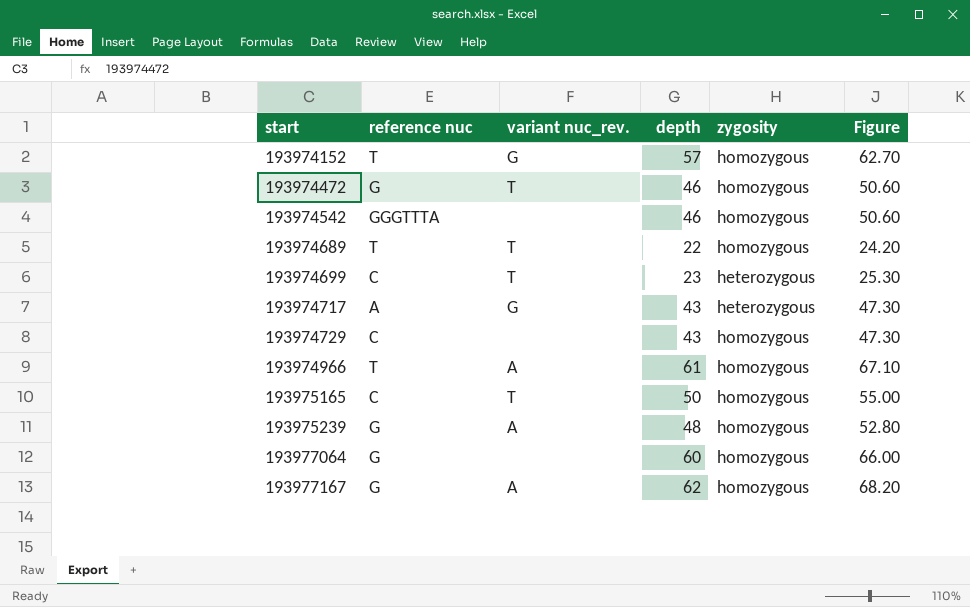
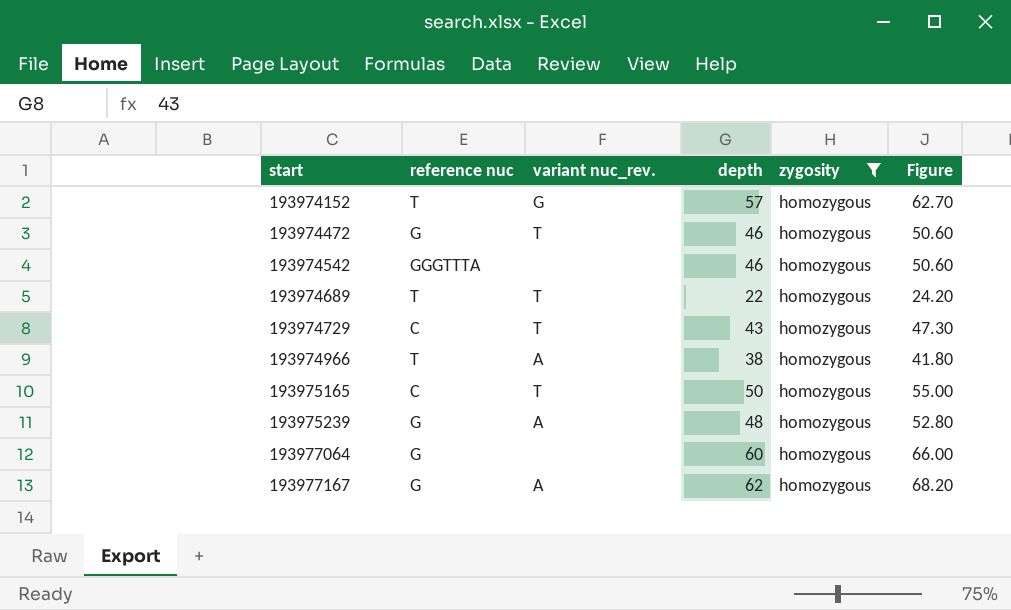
filter: none -> zygosity = homozygous
193974729 | variant nuc_rev.: none -> T
193974966 | depth: 61 -> 38
193974966 | Figure: 67.10 -> 41.80

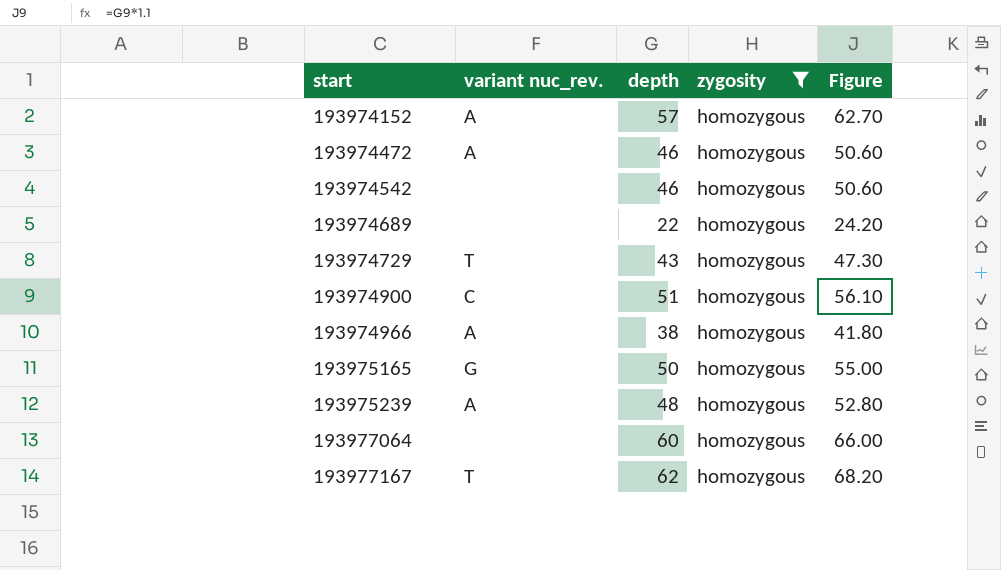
column reference nuc | position: 2 -> none
193974152 | variant nuc_rev.: G -> A
193974472 | variant nuc_rev.: T -> A
193974689 | variant nuc_rev.: T -> none
row 193974900: none -> C | 51 | homozygous | 56.10
193975165 | variant nuc_rev.: T -> G
193977167 | variant nuc_rev.: A -> T

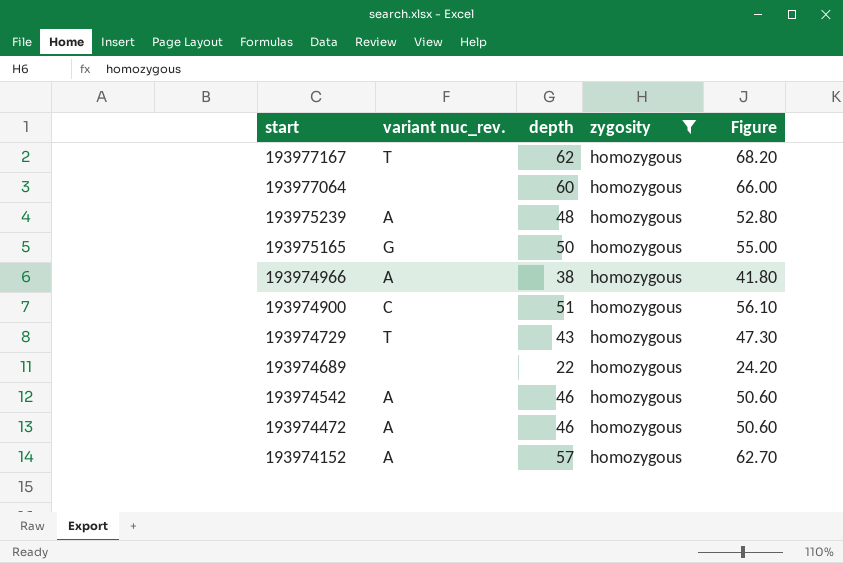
row order: start ascending -> start descending
193974542 | variant nuc_rev.: none -> A

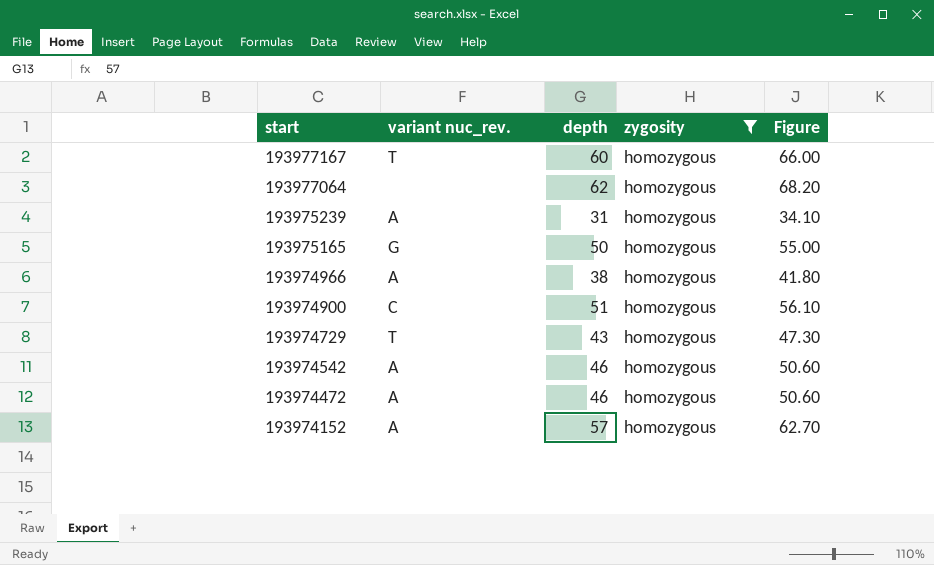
row 193974689: none | 22 | homozygous | 24.20 -> none
193977167 | depth: 62 -> 60
193977167 | Figure: 68.20 -> 66.00
193977064 | depth: 60 -> 62
193977064 | Figure: 66.00 -> 68.20
193975239 | depth: 48 -> 31
193975239 | Figure: 52.80 -> 34.10

